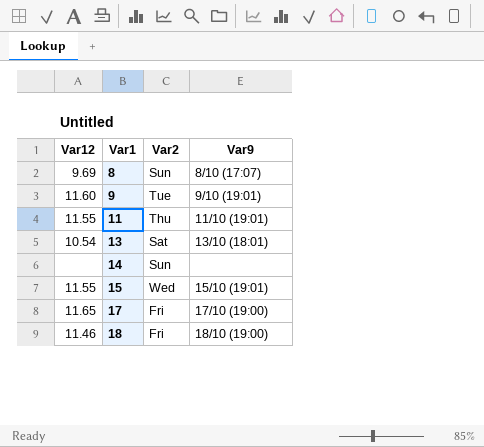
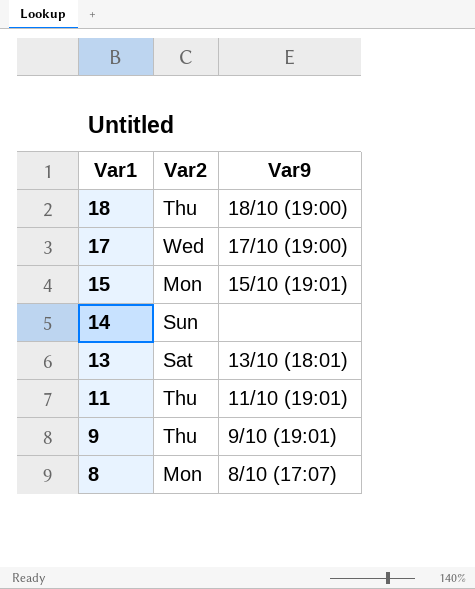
row order: Var1 ascending -> Var1 descending
column Var12 | position: 1 -> none
18 | Var2: Fri -> Thu
17 | Var2: Fri -> Wed
15 | Var2: Wed -> Mon
9 | Var2: Tue -> Thu
8 | Var2: Sun -> Mon

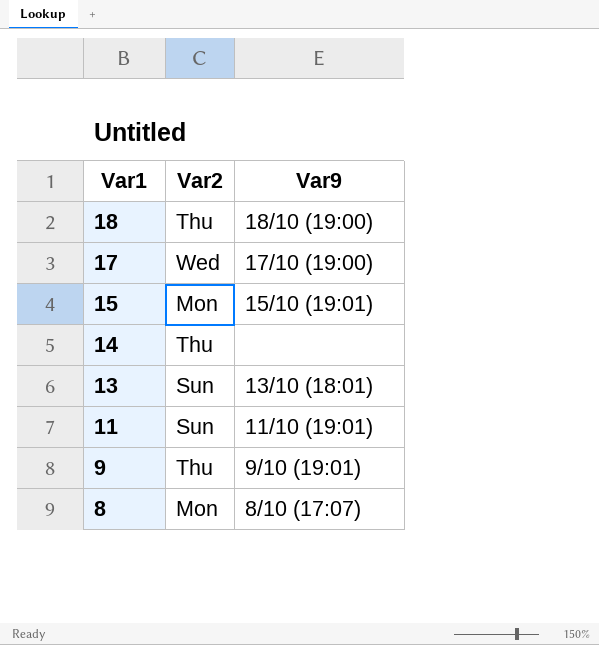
14 | Var2: Sun -> Thu
13 | Var2: Sat -> Sun
11 | Var2: Thu -> Sun

